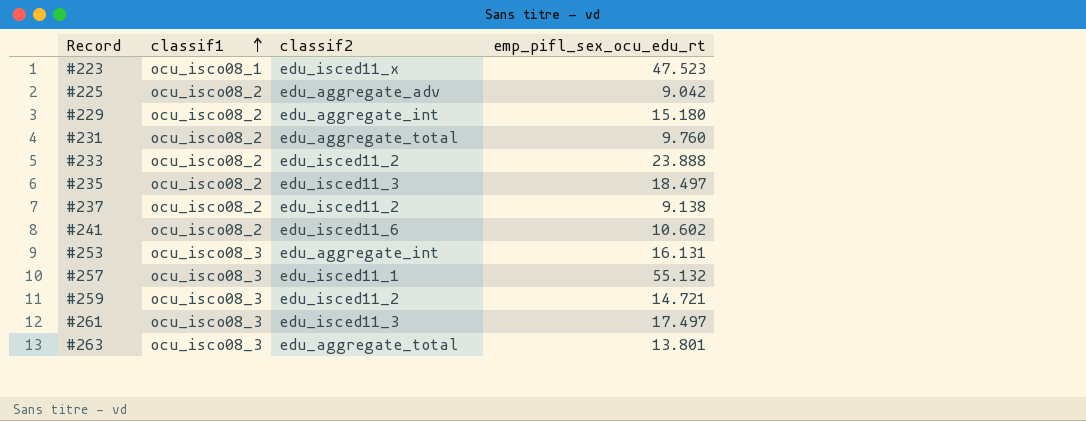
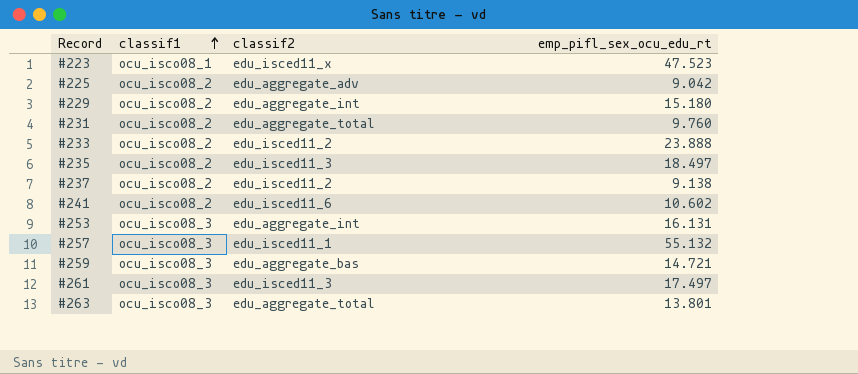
#259 | classif2: edu_isced11_2 -> edu_aggregate_bas

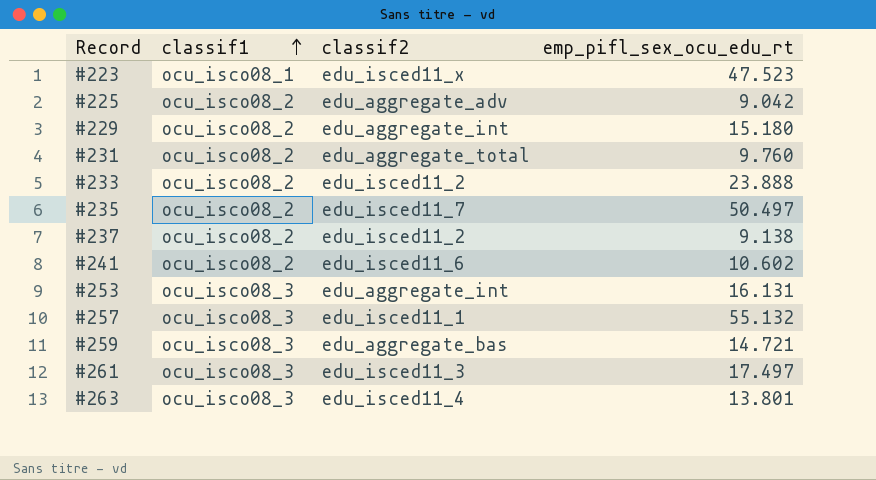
#235 | classif2: edu_isced11_3 -> edu_isced11_7
#235 | emp_pifl_sex_ocu_edu_rt: 18.497 -> 50.497
#263 | classif2: edu_aggregate_total -> edu_isced11_4

